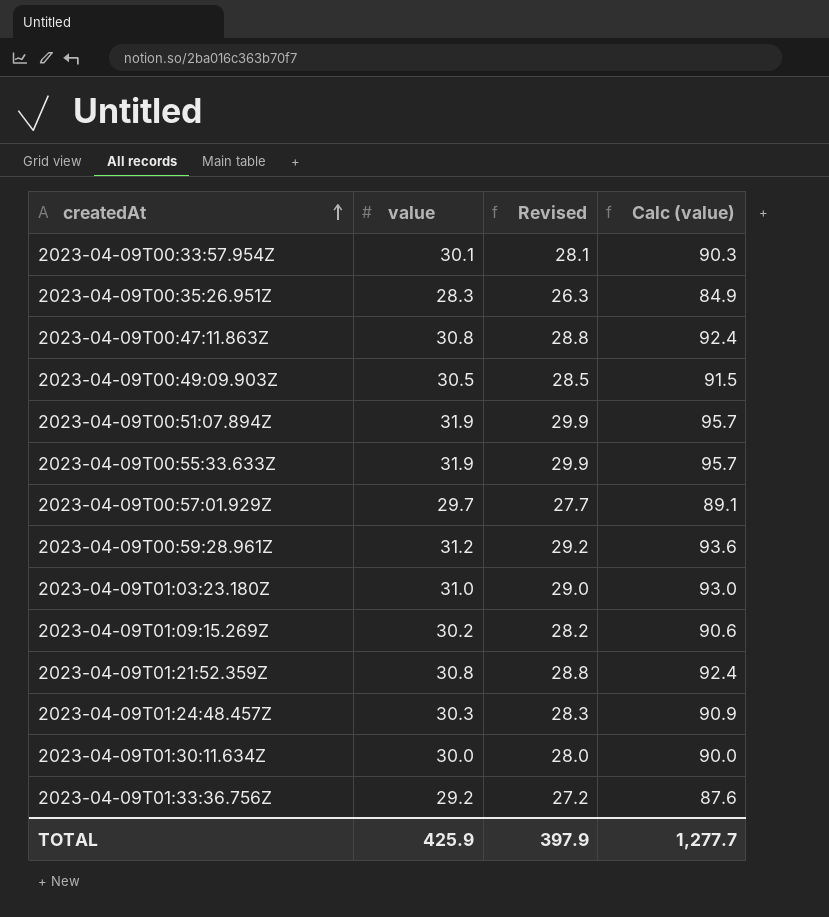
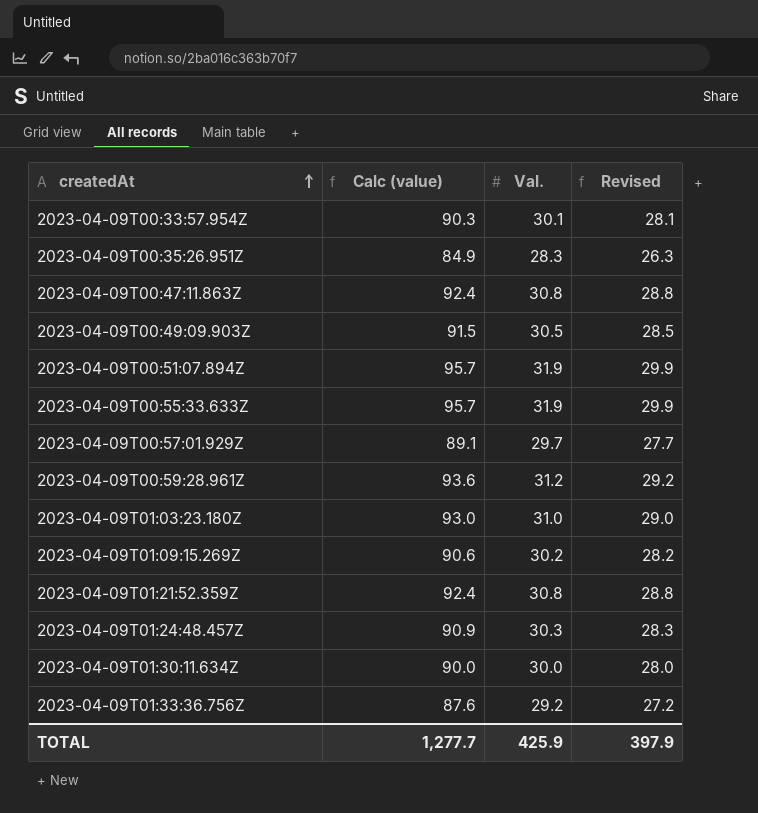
column Calc (value) | position: 4 -> 2
column name: value -> Val.

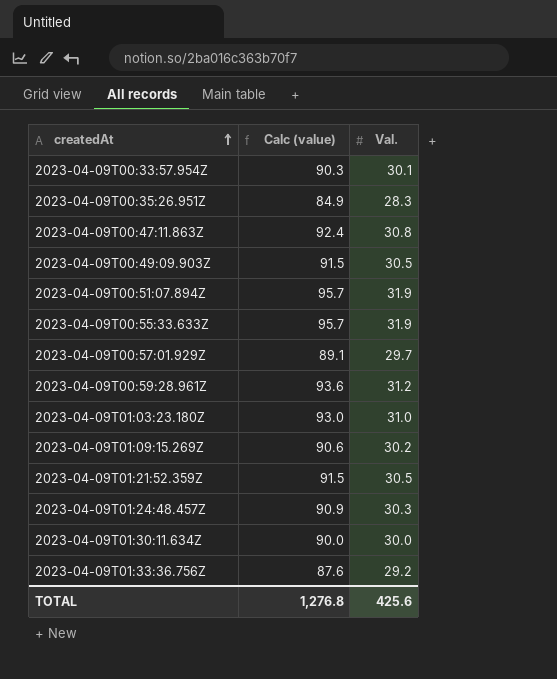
column Revised | formula: [Val.] - 2 -> none
2023-04-09T01:21:52.359Z | Calc (value): 92.4 -> 91.5
2023-04-09T01:21:52.359Z | Val.: 30.8 -> 30.5
TOTAL | Calc (value): 1,277.7 -> 1,276.8
TOTAL | Val.: 425.9 -> 425.6

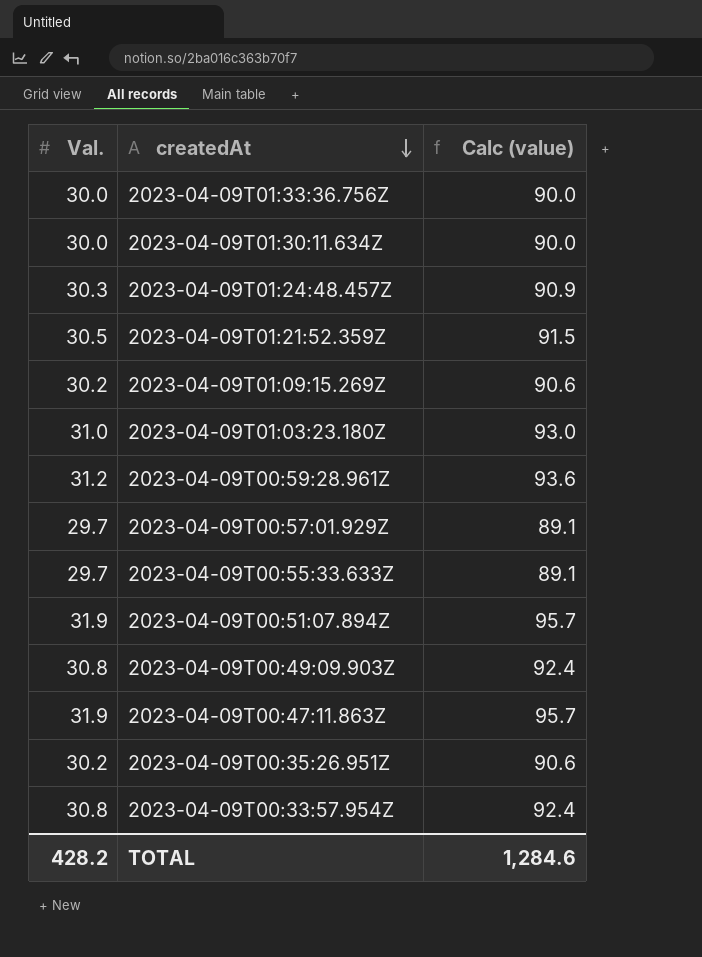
row order: createdAt ascending -> createdAt descending
column Val. | position: 3 -> 1
2023-04-09T01:33:36.756Z | Val.: 29.2 -> 30.0
2023-04-09T01:33:36.756Z | Calc (value): 87.6 -> 90.0
2023-04-09T00:55:33.633Z | Val.: 31.9 -> 29.7
2023-04-09T00:55:33.633Z | Calc (value): 95.7 -> 89.1
2023-04-09T00:49:09.903Z | Val.: 30.5 -> 30.8
2023-04-09T00:49:09.903Z | Calc (value): 91.5 -> 92.4
2023-04-09T00:47:11.863Z | Val.: 30.8 -> 31.9
2023-04-09T00:47:11.863Z | Calc (value): 92.4 -> 95.7
2023-04-09T00:35:26.951Z | Val.: 28.3 -> 30.2
2023-04-09T00:35:26.951Z | Calc (value): 84.9 -> 90.6
2023-04-09T00:33:57.954Z | Val.: 30.1 -> 30.8
2023-04-09T00:33:57.954Z | Calc (value): 90.3 -> 92.4
TOTAL | Val.: 425.6 -> 428.2
TOTAL | Calc (value): 1,276.8 -> 1,284.6

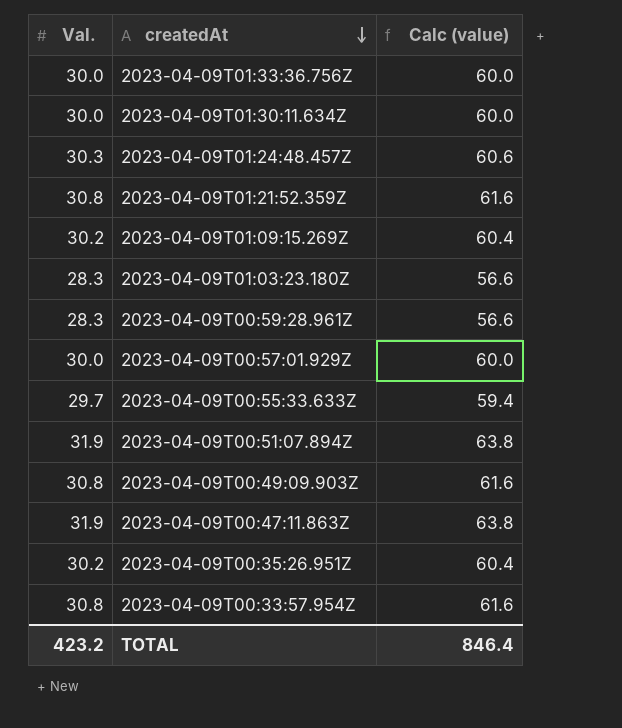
column Calc (value) | formula: [Val.] * 3 -> [Val.] * 2
2023-04-09T01:21:52.359Z | Val.: 30.5 -> 30.8
2023-04-09T01:03:23.180Z | Val.: 31.0 -> 28.3
2023-04-09T00:59:28.961Z | Val.: 31.2 -> 28.3
2023-04-09T00:57:01.929Z | Val.: 29.7 -> 30.0
TOTAL | Val.: 428.2 -> 423.2
TOTAL | Calc (value): 1,284.6 -> 846.4

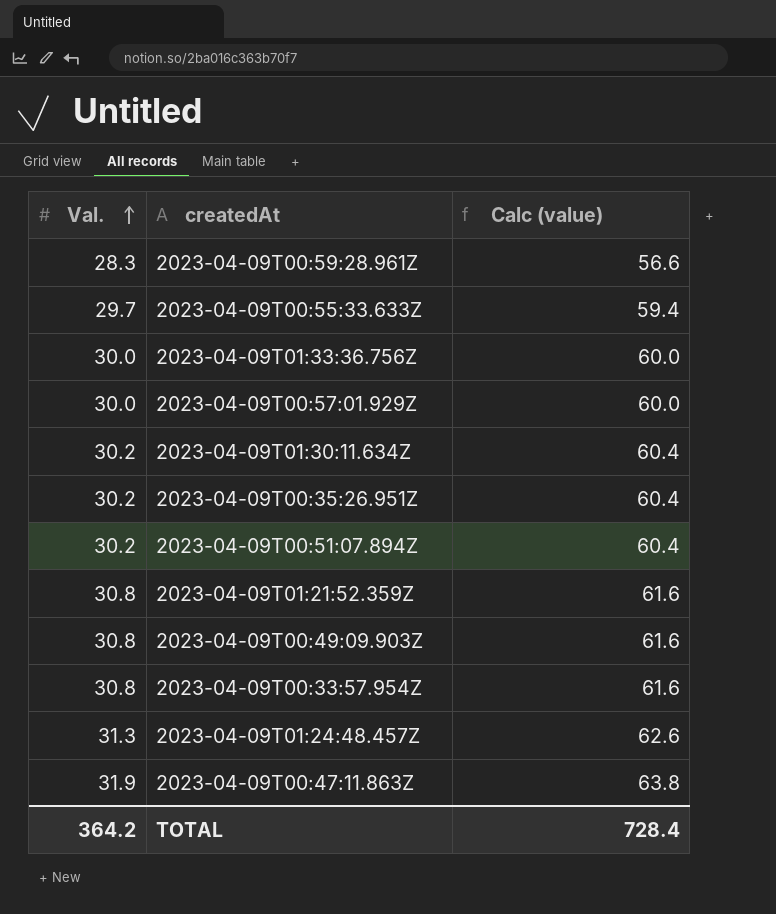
row order: createdAt descending -> Val. ascending
row 2023-04-09T01:09:15.269Z: 30.2 | 60.4 -> none
row 2023-04-09T01:03:23.180Z: 28.3 | 56.6 -> none
2023-04-09T01:30:11.634Z | Val.: 30.0 -> 30.2
2023-04-09T01:30:11.634Z | Calc (value): 60.0 -> 60.4
2023-04-09T00:51:07.894Z | Val.: 31.9 -> 30.2
2023-04-09T00:51:07.894Z | Calc (value): 63.8 -> 60.4
2023-04-09T01:24:48.457Z | Val.: 30.3 -> 31.3
2023-04-09T01:24:48.457Z | Calc (value): 60.6 -> 62.6
TOTAL | Val.: 423.2 -> 364.2
TOTAL | Calc (value): 846.4 -> 728.4

